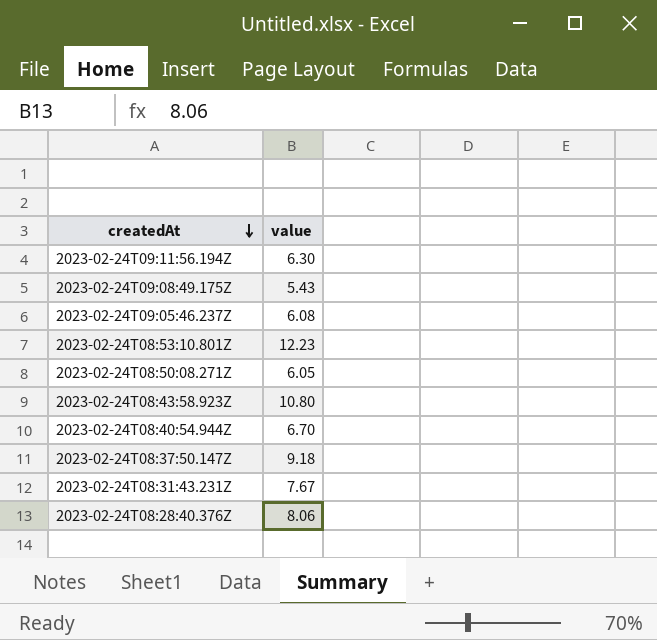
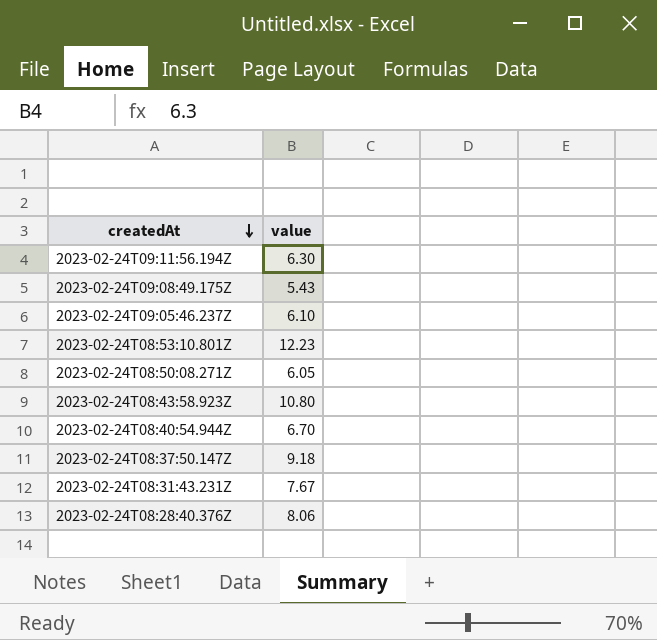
2023-02-24T09:05:46.237Z | value: 6.08 -> 6.10

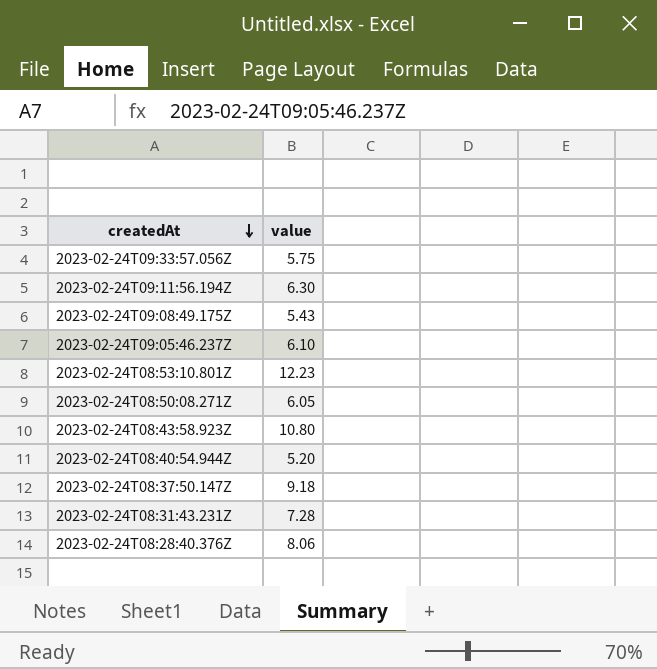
row 2023-02-24T09:33:57.056Z: none -> 5.75
2023-02-24T08:40:54.944Z | value: 6.70 -> 5.20
2023-02-24T08:31:43.231Z | value: 7.67 -> 7.28

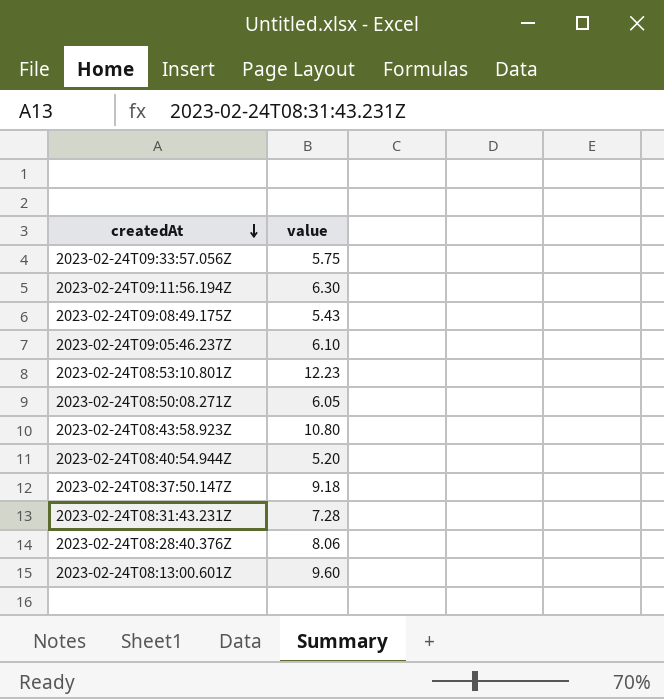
row 2023-02-24T08:13:00.601Z: none -> 9.60

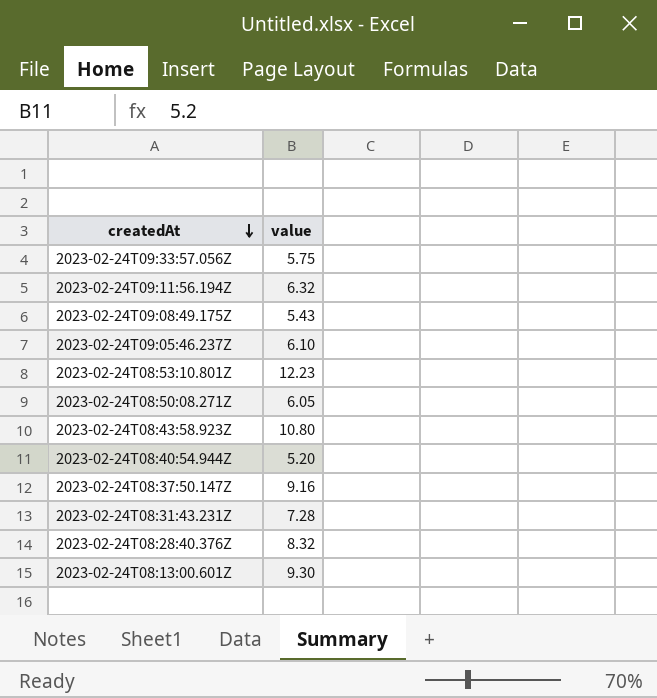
2023-02-24T09:11:56.194Z | value: 6.30 -> 6.32
2023-02-24T08:37:50.147Z | value: 9.18 -> 9.16
2023-02-24T08:28:40.376Z | value: 8.06 -> 8.32
2023-02-24T08:13:00.601Z | value: 9.60 -> 9.30

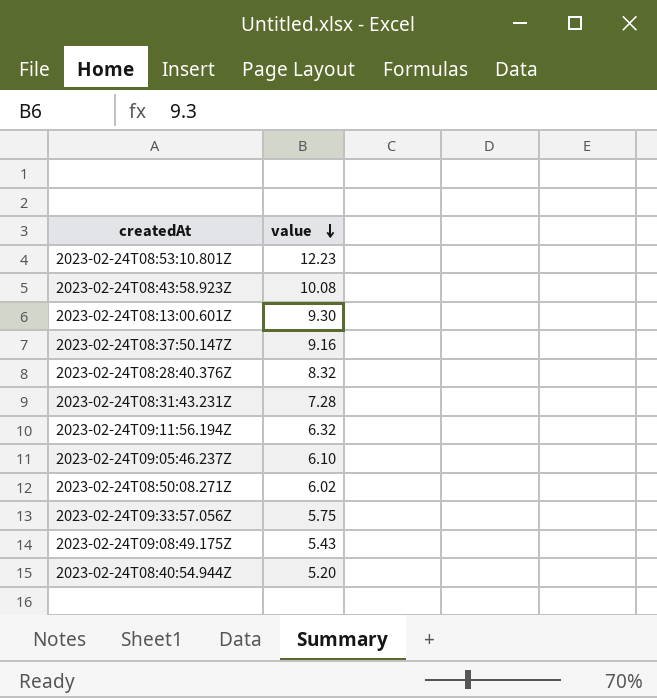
row order: createdAt descending -> value descending
2023-02-24T08:43:58.923Z | value: 10.80 -> 10.08
2023-02-24T08:50:08.271Z | value: 6.05 -> 6.02

